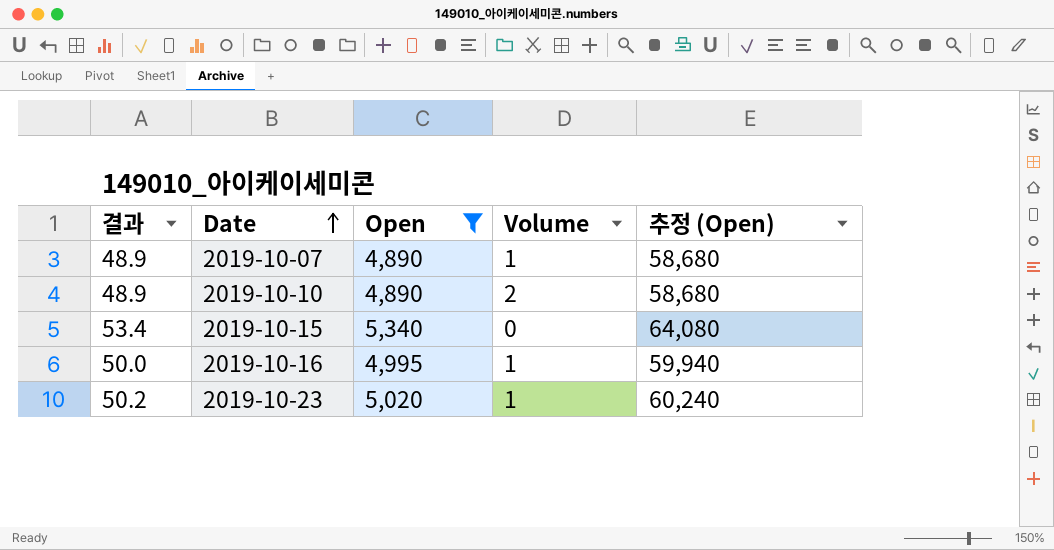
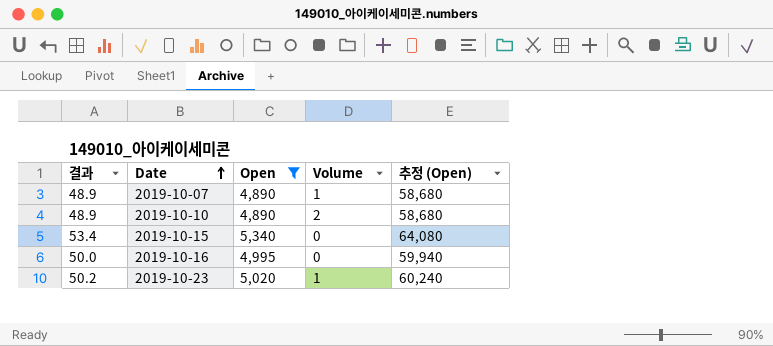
2019-10-16 | Volume: 1 -> 0

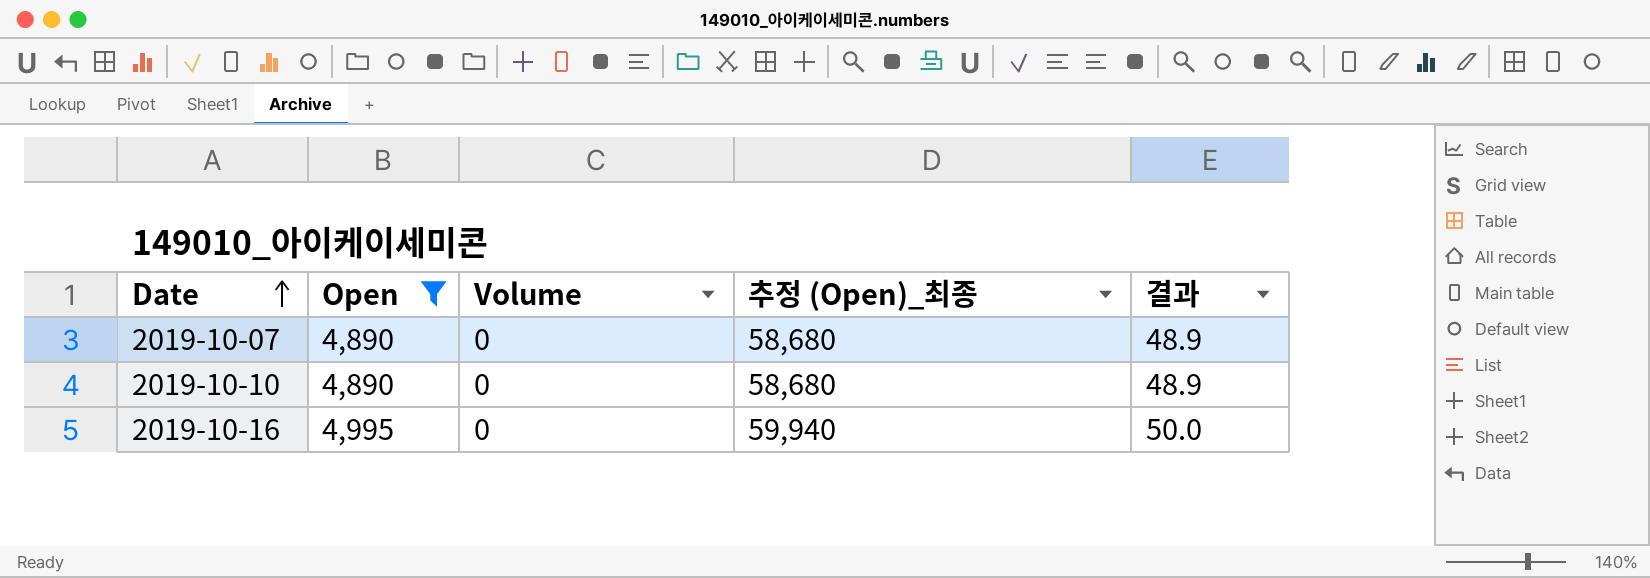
column name: 추정 (Open) -> 추정 (Open)_최종
column 결과 | position: 1 -> 5
row 2019-10-15: 53.4 | 5,340 | 0 | 64,080 -> none
row 2019-10-23: 50.2 | 5,020 | 1 | 60,240 -> none
2019-10-07 | Volume: 1 -> 0
2019-10-10 | Volume: 2 -> 0

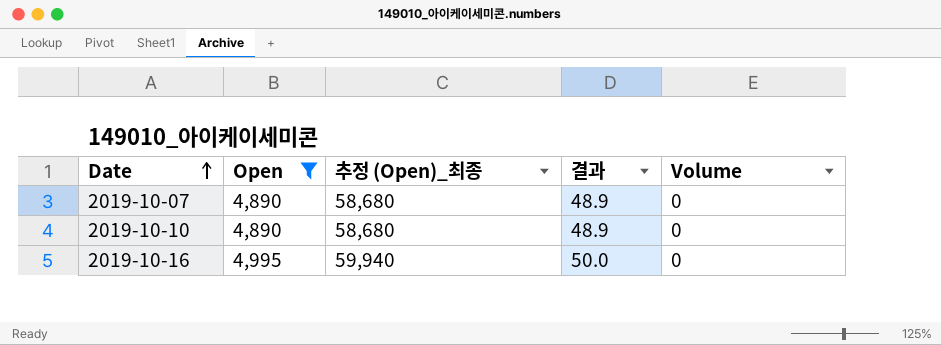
column Volume | position: 3 -> 5

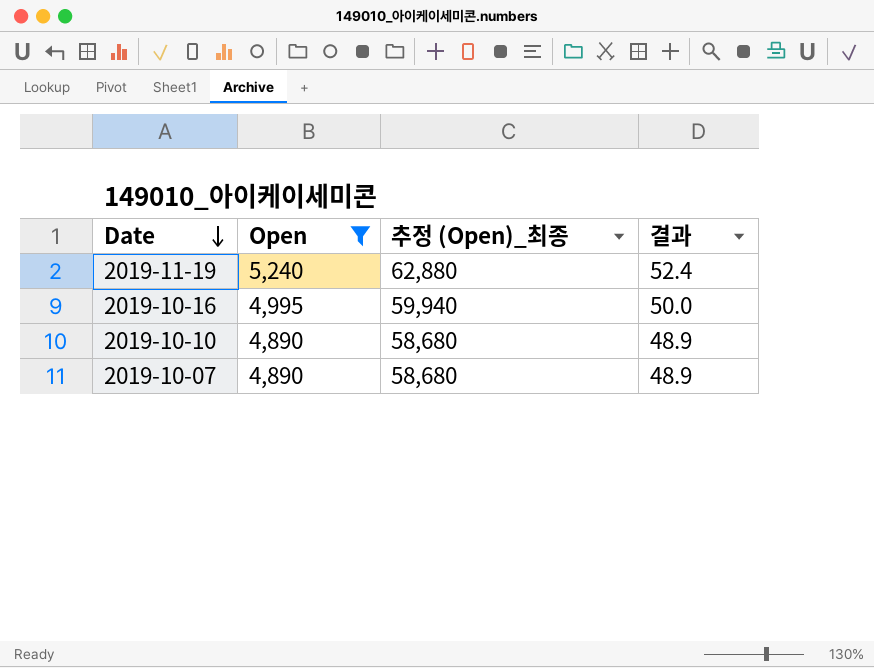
row order: Date ascending -> Date descending
column Volume | position: 5 -> none
row 2019-11-19: none -> 5,240 | 62,880 | 52.4

